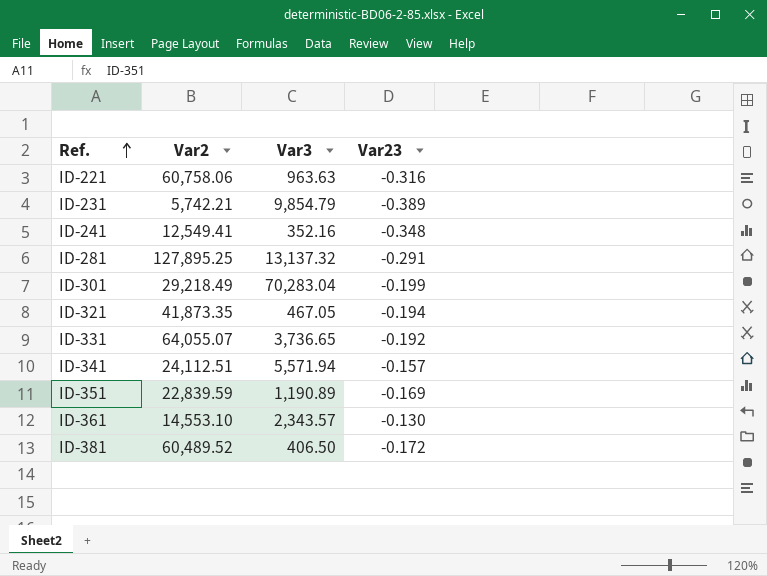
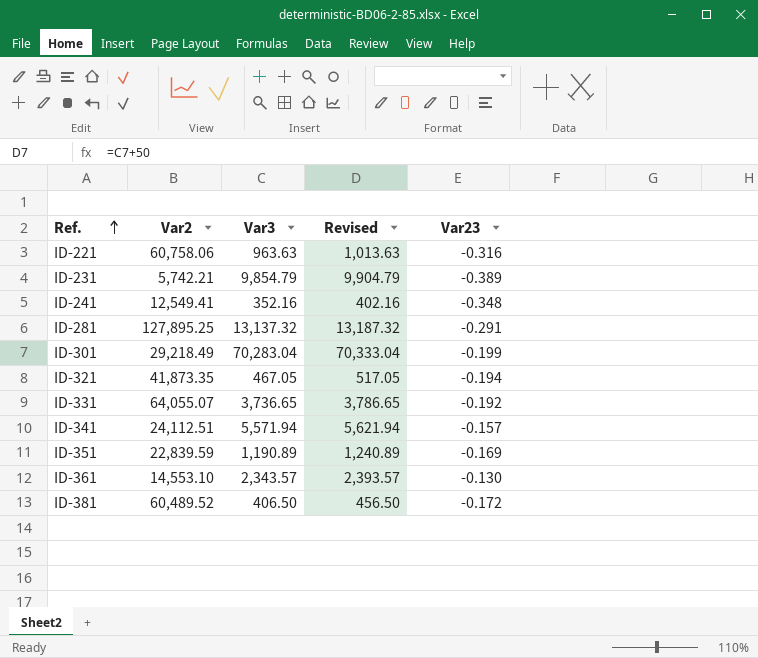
column Revised | formula: none -> [Var3] + 50

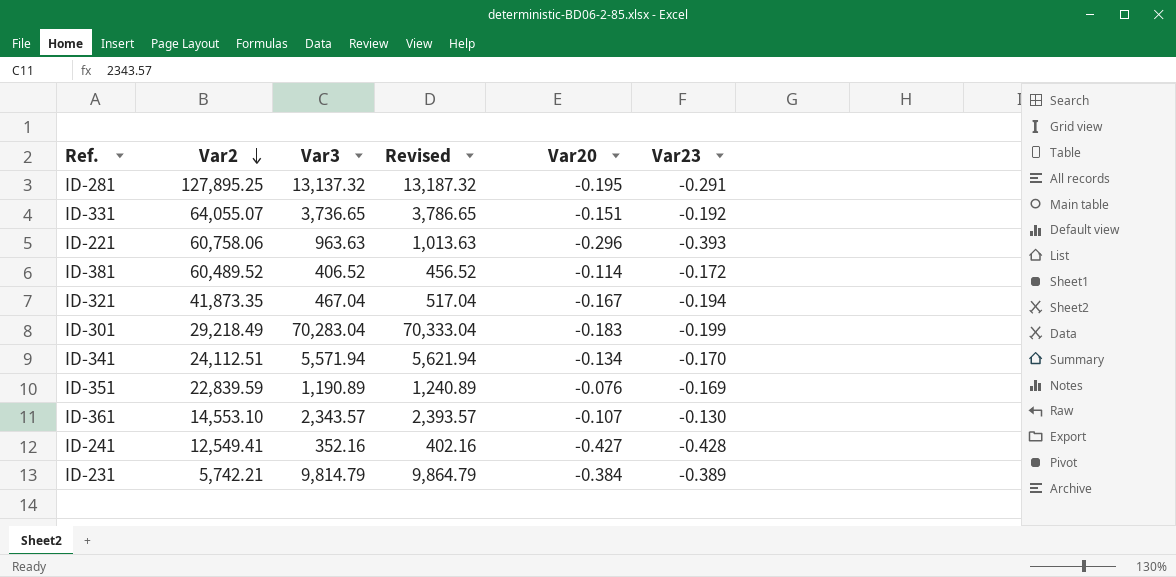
row order: Ref. ascending -> Var2 descending
column Var20 | position: none -> 5
ID-221 | Var23: -0.316 -> -0.393
ID-381 | Var3: 406.50 -> 406.52
ID-381 | Revised: 456.50 -> 456.52
ID-321 | Var3: 467.05 -> 467.04
ID-321 | Revised: 517.05 -> 517.04
ID-341 | Var23: -0.157 -> -0.170
ID-241 | Var23: -0.348 -> -0.428
ID-231 | Var3: 9,854.79 -> 9,814.79
ID-231 | Revised: 9,904.79 -> 9,864.79

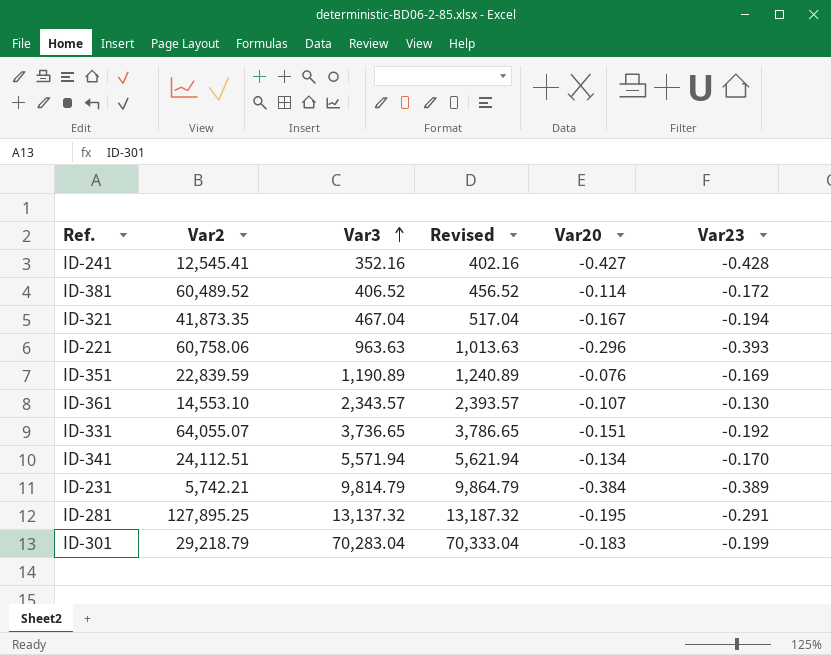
row order: Var2 descending -> Var3 ascending
ID-241 | Var2: 12,549.41 -> 12,545.41
ID-301 | Var2: 29,218.49 -> 29,218.79

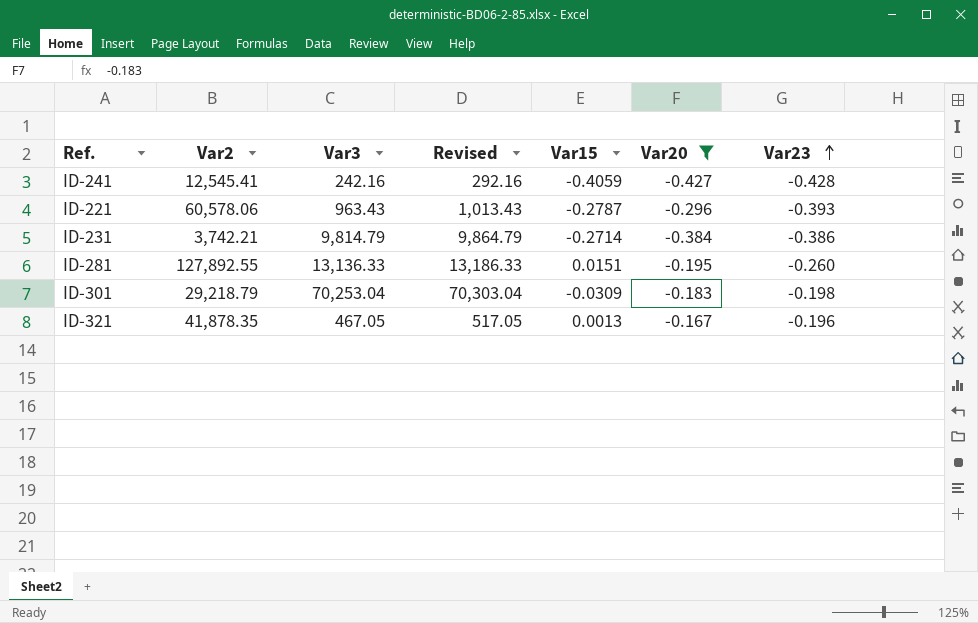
filter: none -> Var20 <= -0.167
row order: Var3 ascending -> Var23 ascending
column Var15 | position: none -> 5
ID-241 | Var3: 352.16 -> 242.16
ID-241 | Revised: 402.16 -> 292.16
ID-221 | Var2: 60,758.06 -> 60,578.06
ID-221 | Var3: 963.63 -> 963.43
ID-221 | Revised: 1,013.63 -> 1,013.43
ID-231 | Var2: 5,742.21 -> 3,742.21
ID-231 | Var23: -0.389 -> -0.386
ID-281 | Var2: 127,895.25 -> 127,892.55
ID-281 | Var3: 13,137.32 -> 13,136.33
ID-281 | Revised: 13,187.32 -> 13,186.33
ID-281 | Var23: -0.291 -> -0.260
ID-301 | Var3: 70,283.04 -> 70,253.04
ID-301 | Revised: 70,333.04 -> 70,303.04
ID-301 | Var23: -0.199 -> -0.198
ID-321 | Var2: 41,873.35 -> 41,878.35
ID-321 | Var3: 467.04 -> 467.05
ID-321 | Revised: 517.04 -> 517.05
ID-321 | Var23: -0.194 -> -0.196

